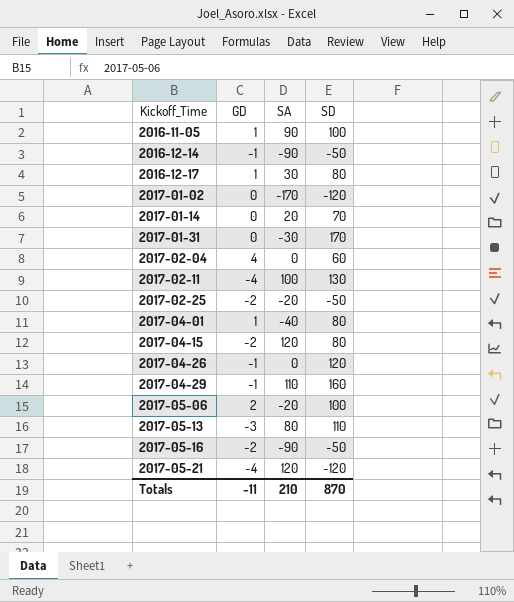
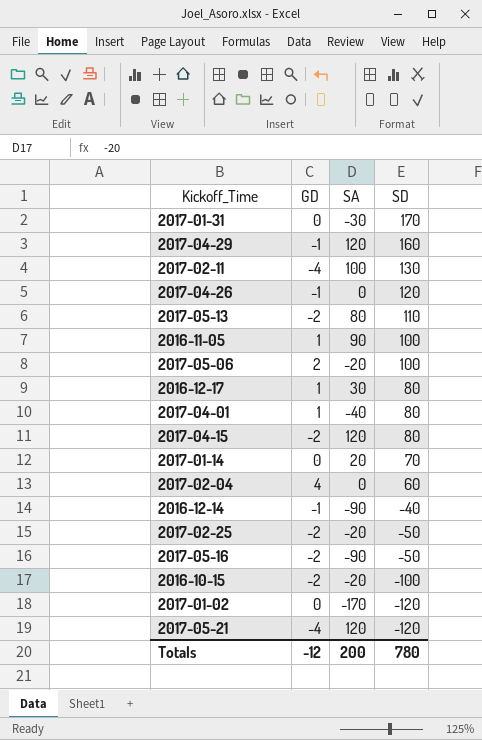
row order: Kickoff_Time ascending -> SD descending
2017-04-29 | SA: 110 -> 120
2017-05-13 | GD: -3 -> -2
2016-12-14 | SD: -50 -> -40
row 2016-10-15: none -> -2 | -20 | -100
Totals | GD: -11 -> -12
Totals | SA: 210 -> 200
Totals | SD: 870 -> 780

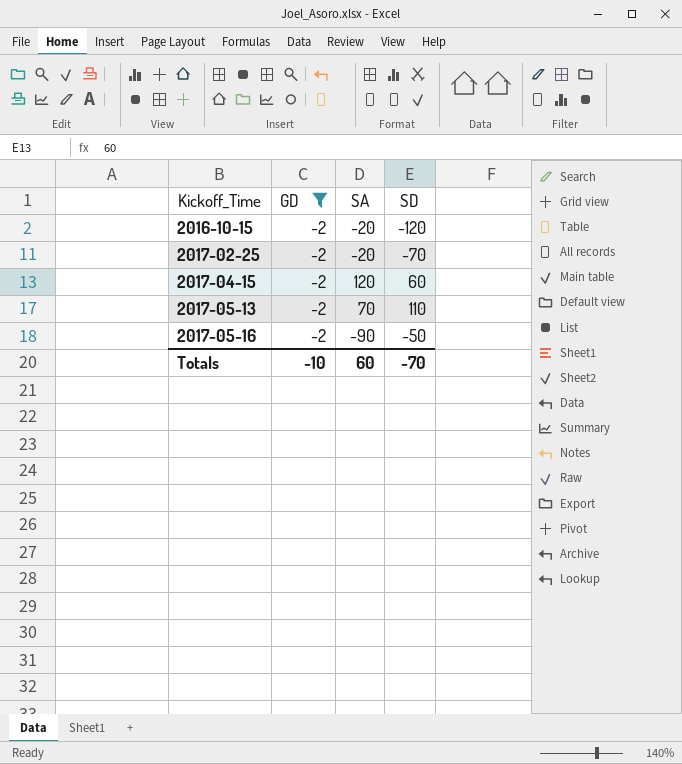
filter: none -> GD = -2
row order: SD descending -> Kickoff_Time ascending
2016-10-15 | SD: -100 -> -120
2017-02-25 | SD: -50 -> -70
2017-04-15 | SD: 80 -> 60
2017-05-13 | SA: 80 -> 70
Totals | GD: -12 -> -10
Totals | SA: 200 -> 60
Totals | SD: 780 -> -70

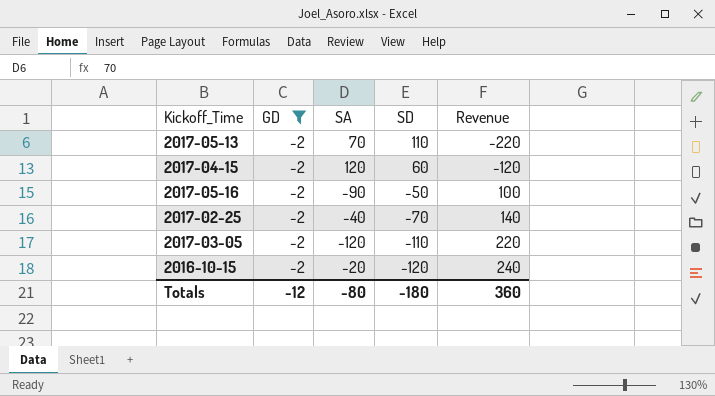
row order: Kickoff_Time ascending -> SD descending
column Revenue | formula: none -> [GD] * [SD]
2017-02-25 | SA: -20 -> -40
row 2017-03-05: none -> -2 | -120 | -110 | 220
Totals | GD: -10 -> -12
Totals | SA: 60 -> -80
Totals | SD: -70 -> -180

